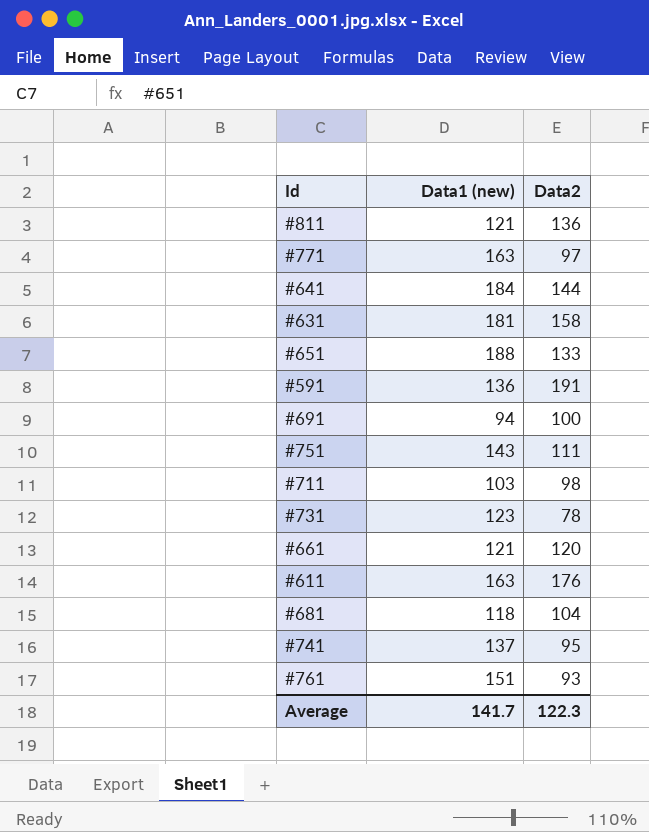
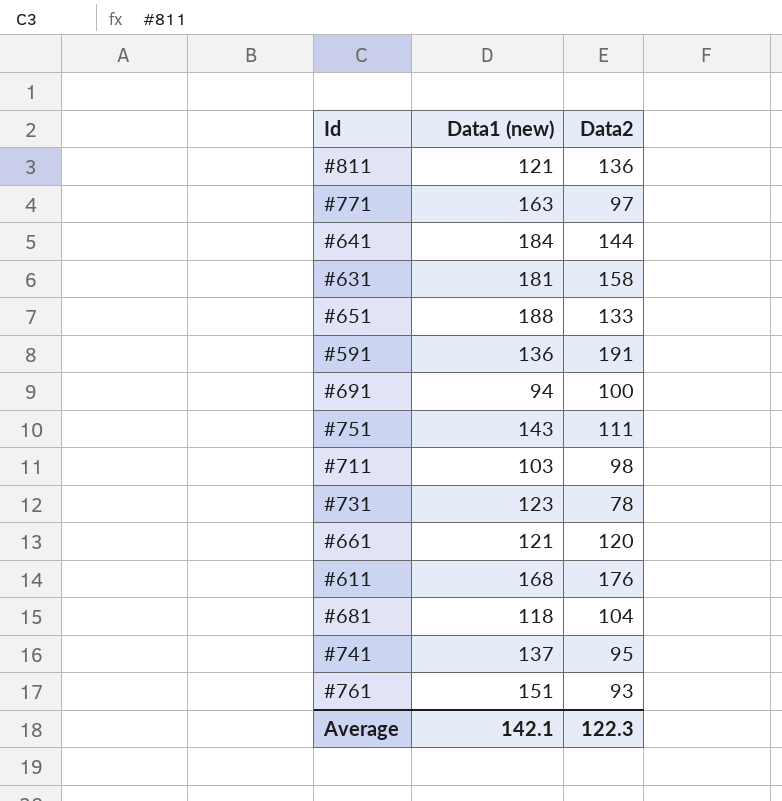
#611 | Data1 (new): 163 -> 168
Average | Data1 (new): 141.7 -> 142.1

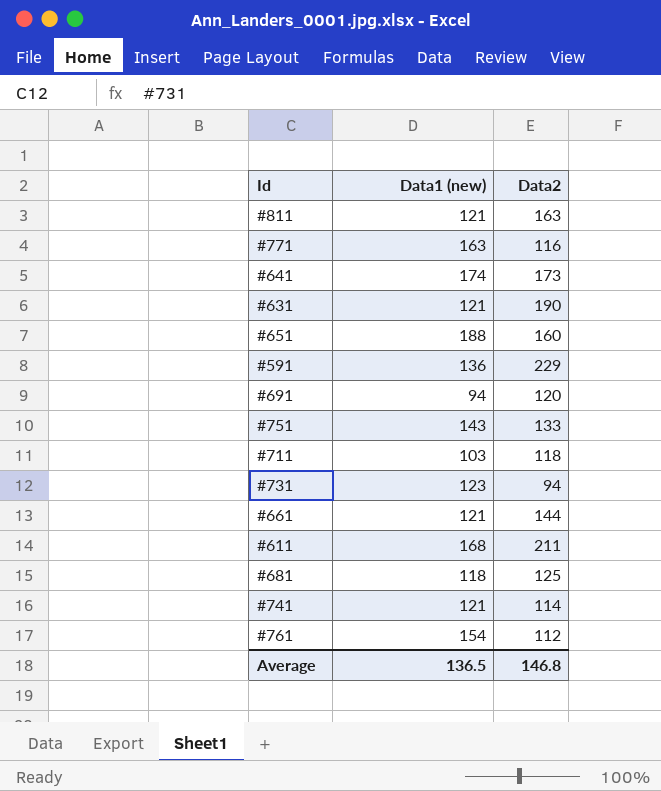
#811 | Data2: 136 -> 163
#771 | Data2: 97 -> 116
#641 | Data1 (new): 184 -> 174
#641 | Data2: 144 -> 173
#631 | Data1 (new): 181 -> 121
#631 | Data2: 158 -> 190
#651 | Data2: 133 -> 160
#591 | Data2: 191 -> 229
#691 | Data2: 100 -> 120
#751 | Data2: 111 -> 133
#711 | Data2: 98 -> 118
#731 | Data2: 78 -> 94
#661 | Data2: 120 -> 144
#611 | Data2: 176 -> 211
#681 | Data2: 104 -> 125
#741 | Data1 (new): 137 -> 121
#741 | Data2: 95 -> 114
#761 | Data1 (new): 151 -> 154
#761 | Data2: 93 -> 112
Average | Data1 (new): 142.1 -> 136.5
Average | Data2: 122.3 -> 146.8

